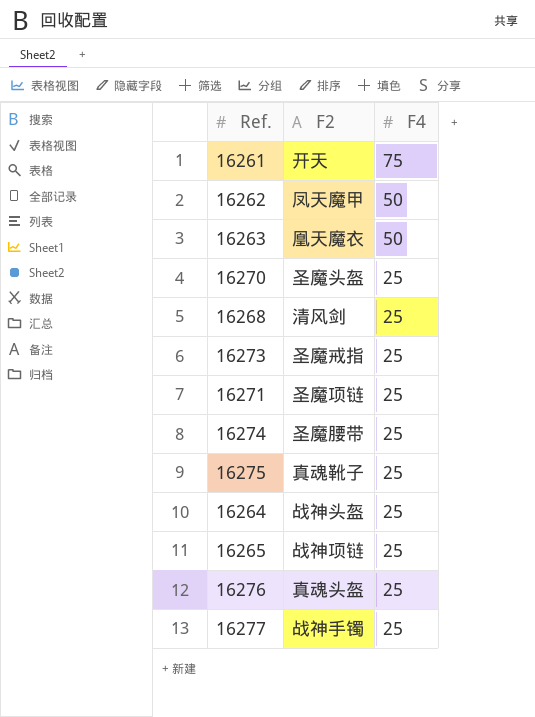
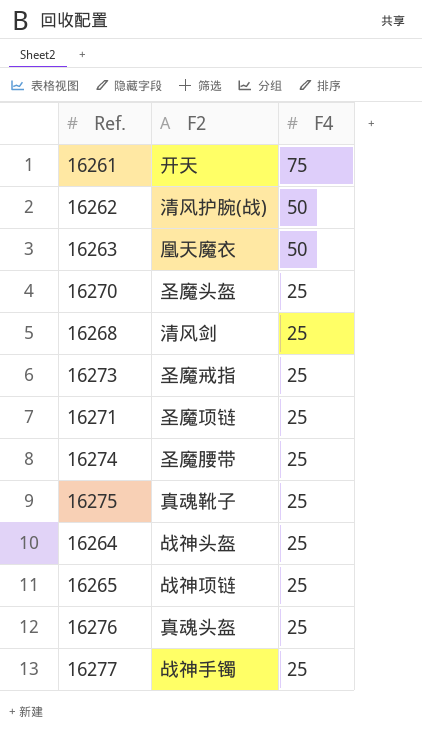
16262 | F2: 凤天魔甲 -> 清风护腕(战)

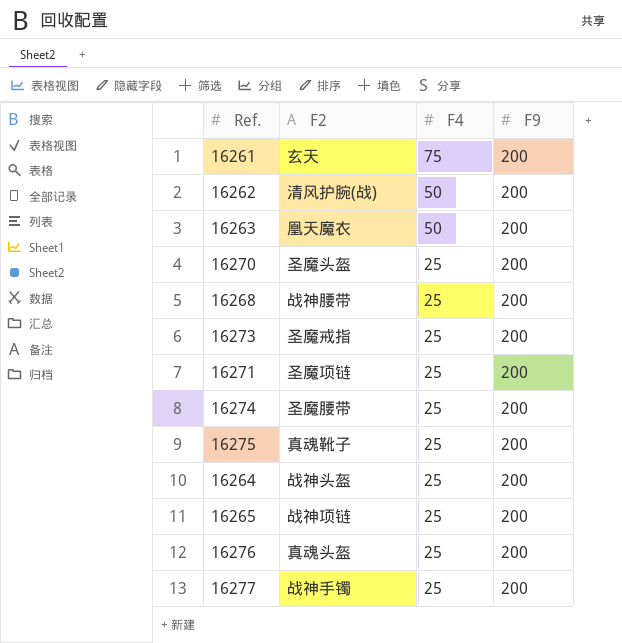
column F9 | position: none -> 4
16261 | F2: 开天 -> 玄天
16268 | F2: 清风剑 -> 战神腰带

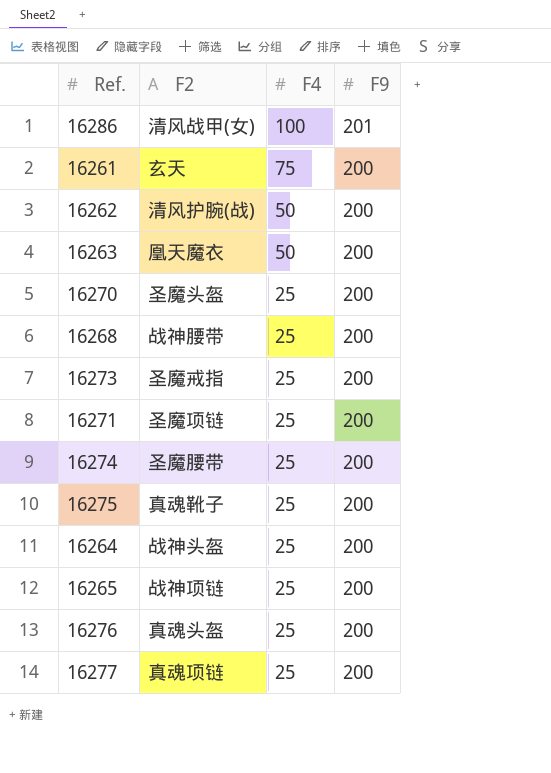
row 16286: none -> 清风战甲(女) | 100 | 201
16277 | F2: 战神手镯 -> 真魂项链

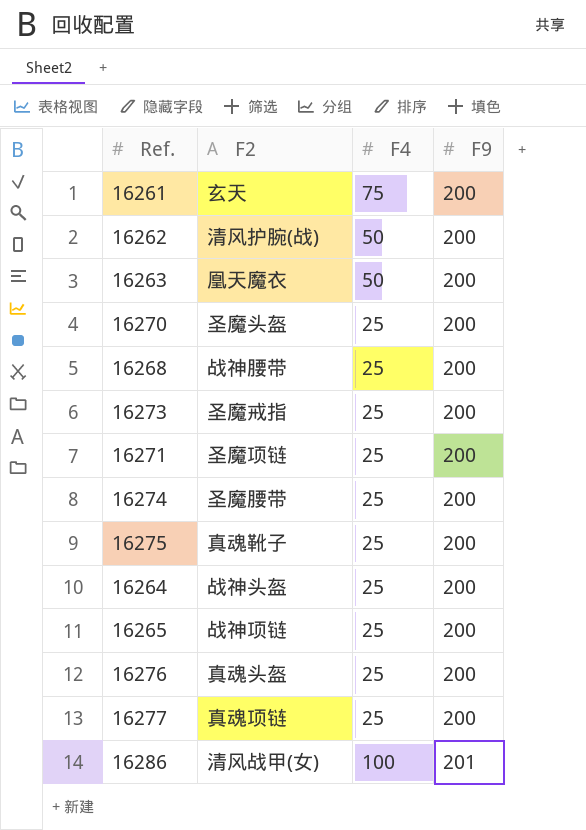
row order: F4 descending -> F9 ascending

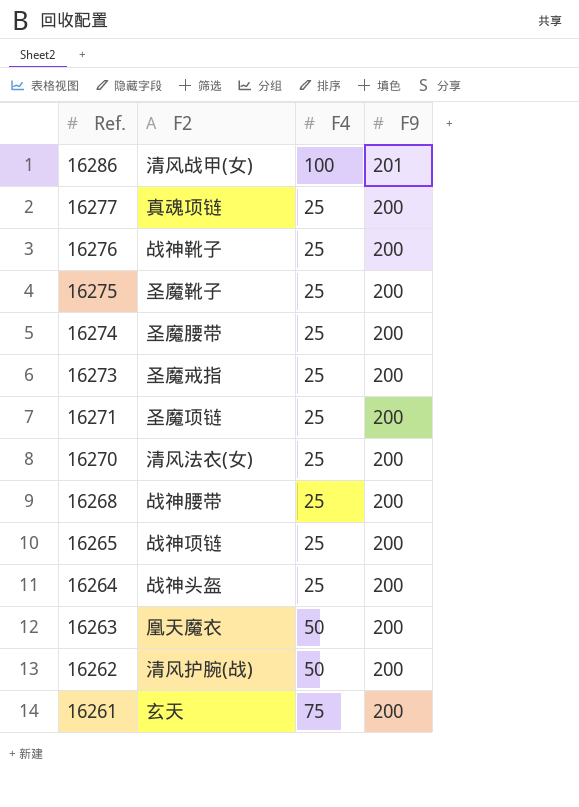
row order: F9 ascending -> Ref. descending
16276 | F2: 真魂头盔 -> 战神靴子
16275 | F2: 真魂靴子 -> 圣魔靴子
16270 | F2: 圣魔头盔 -> 清风法衣(女)

